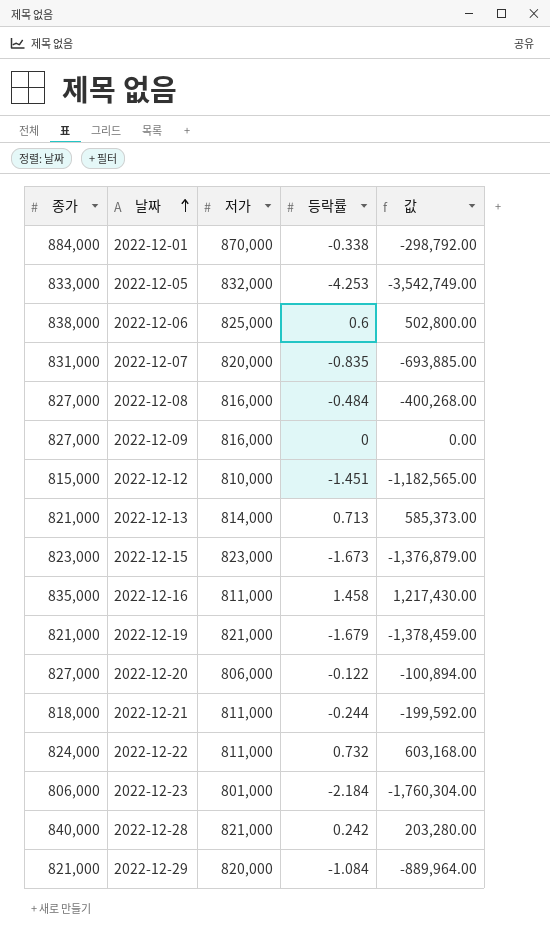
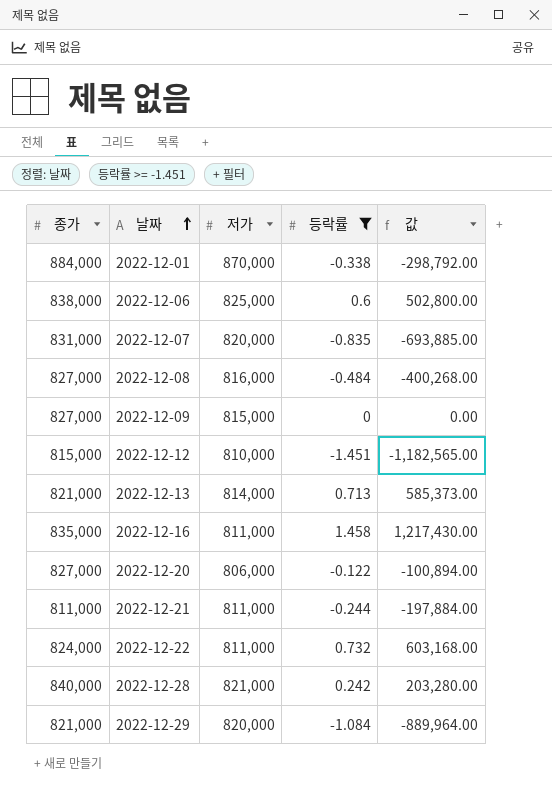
filter: none -> 등락률 >= -1.451
2022-12-09 | 저가: 816,000 -> 815,000
2022-12-21 | 종가: 818,000 -> 811,000
2022-12-21 | 값: -199,592.00 -> -197,884.00

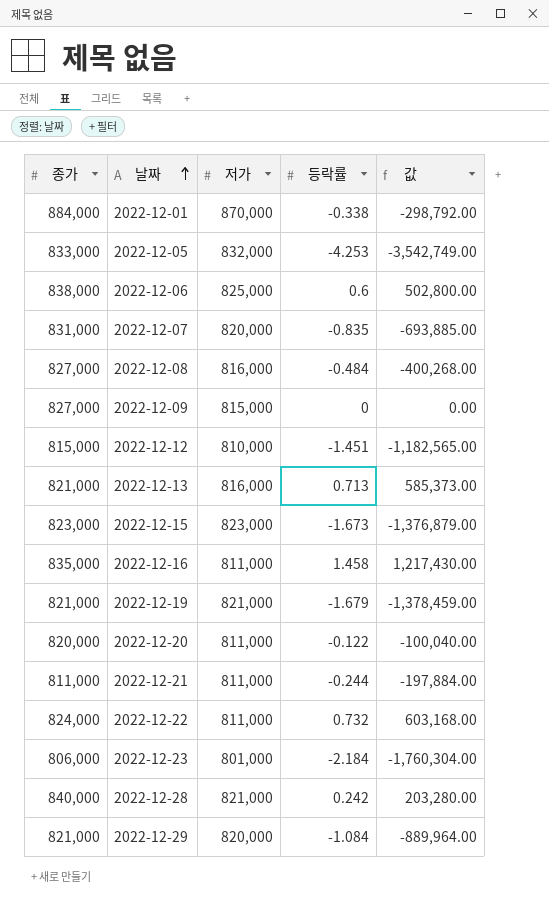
filter: 등락률 >= -1.451 -> none
2022-12-13 | 저가: 814,000 -> 816,000
2022-12-20 | 종가: 827,000 -> 820,000
2022-12-20 | 저가: 806,000 -> 811,000
2022-12-20 | 값: -100,894.00 -> -100,040.00

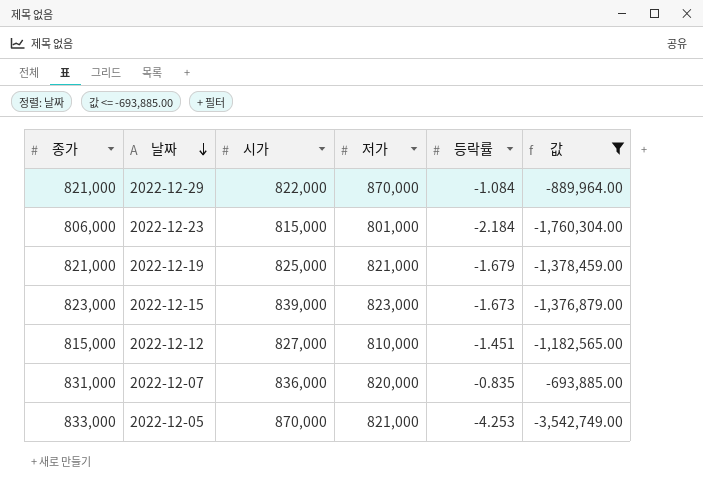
filter: none -> 값 <= -693,885.00
row order: 날짜 ascending -> 날짜 descending
column 시가 | position: none -> 3
2022-12-29 | 저가: 820,000 -> 870,000
2022-12-05 | 저가: 832,000 -> 821,000

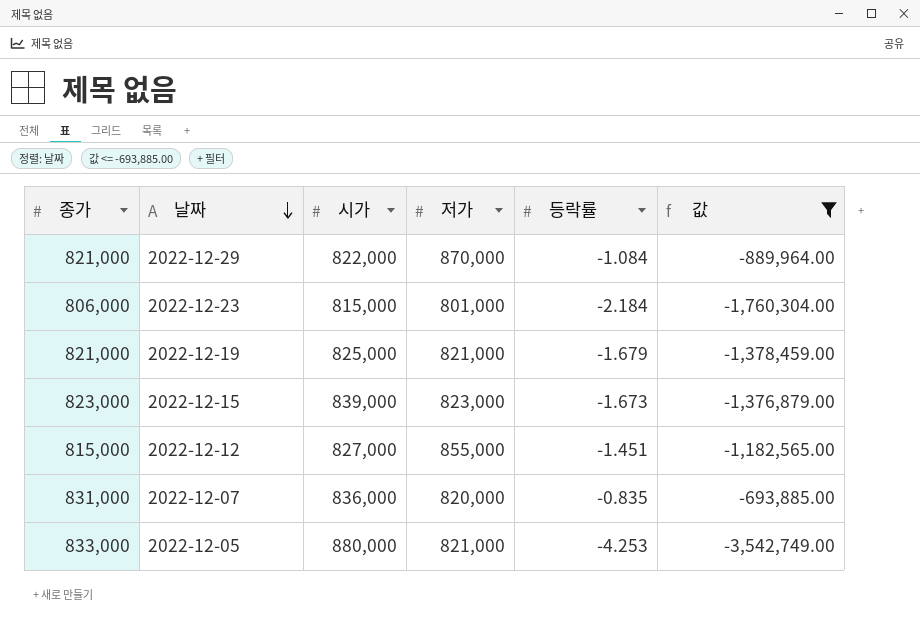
2022-12-12 | 저가: 810,000 -> 855,000
2022-12-05 | 시가: 870,000 -> 880,000

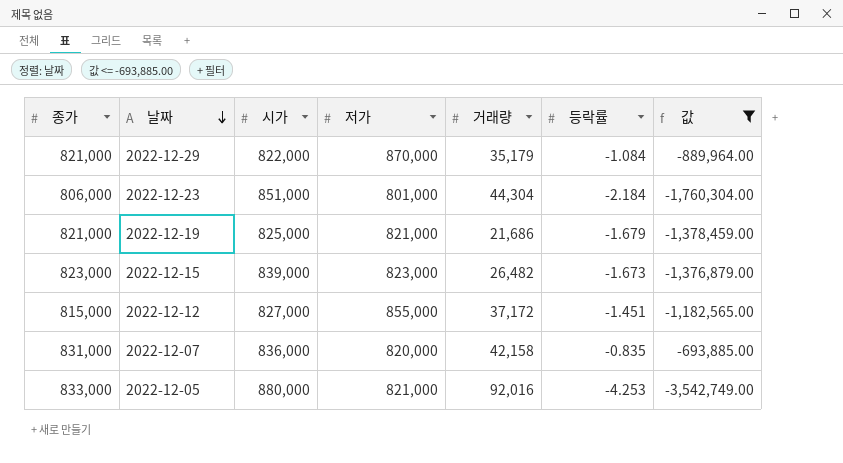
column 거래량 | position: none -> 5
2022-12-23 | 시가: 815,000 -> 851,000

